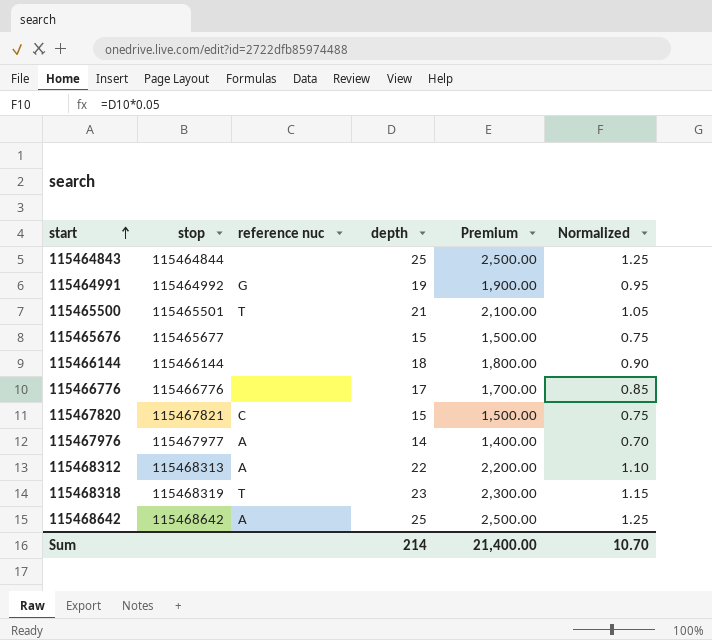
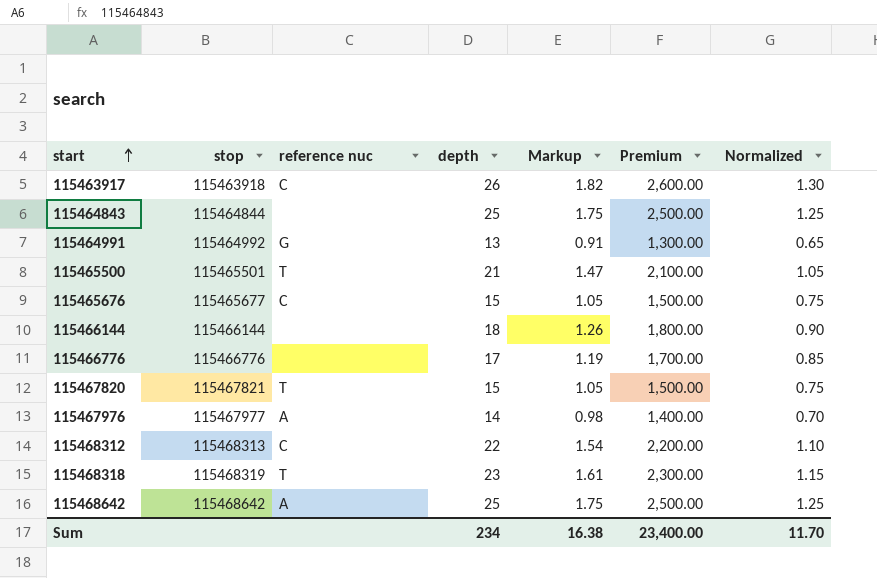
column Markup | formula: none -> [depth] * 0.07
row 115463917: none -> 115463918 | C | 26 | 1.82 | 2,600.00 | 1.30
115464991 | depth: 19 -> 13
115464991 | Premium: 1,900.00 -> 1,300.00
115464991 | Normalized: 0.95 -> 0.65
115465676 | reference nuc: none -> C
115467820 | reference nuc: C -> T
115468312 | reference nuc: A -> C
Sum | depth: 214 -> 234
Sum | Premium: 21,400.00 -> 23,400.00
Sum | Normalized: 10.70 -> 11.70

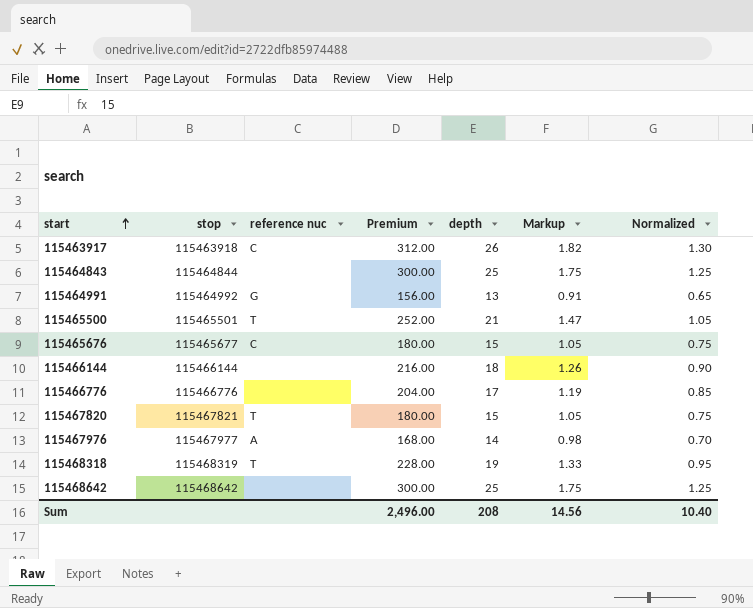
column Premium | formula: [depth] * 100 -> [depth] * 12
column Premium | position: 6 -> 4
row 115468312: 115468313 | C | 22 | 1.54 | 2,200.00 | 1.10 -> none
115468318 | depth: 23 -> 19
115468318 | Markup: 1.61 -> 1.33
115468318 | Normalized: 1.15 -> 0.95
115468642 | reference nuc: A -> none
Sum | Premium: 23,400.00 -> 2,496.00
Sum | depth: 234 -> 208
Sum | Markup: 16.38 -> 14.56
Sum | Normalized: 11.70 -> 10.40

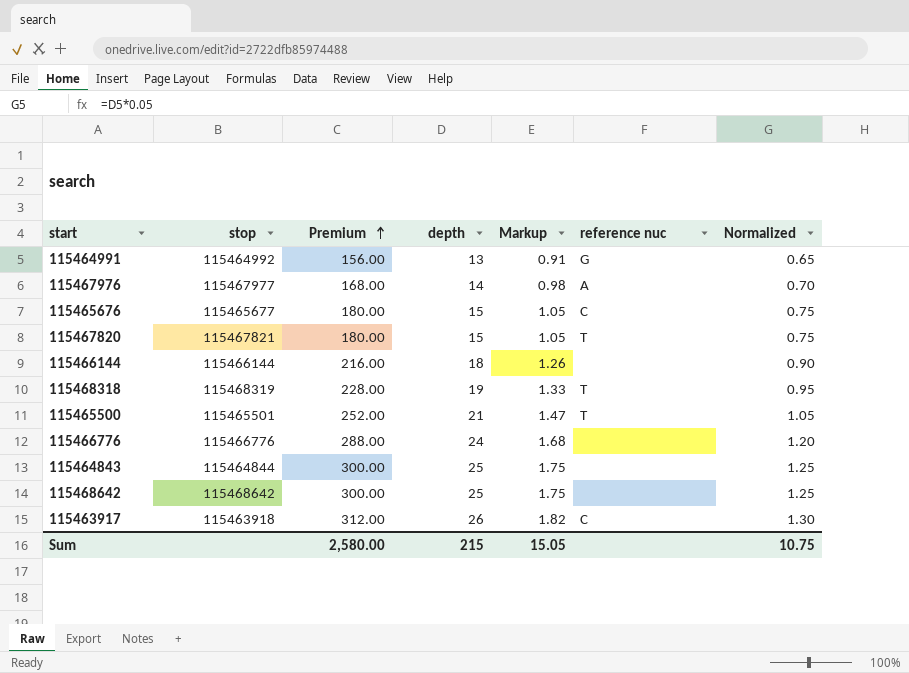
row order: start ascending -> Premium ascending
column reference nuc | position: 3 -> 6
115466776 | Premium: 204.00 -> 288.00
115466776 | depth: 17 -> 24
115466776 | Markup: 1.19 -> 1.68
115466776 | Normalized: 0.85 -> 1.20
Sum | Premium: 2,496.00 -> 2,580.00
Sum | depth: 208 -> 215
Sum | Markup: 14.56 -> 15.05
Sum | Normalized: 10.40 -> 10.75

